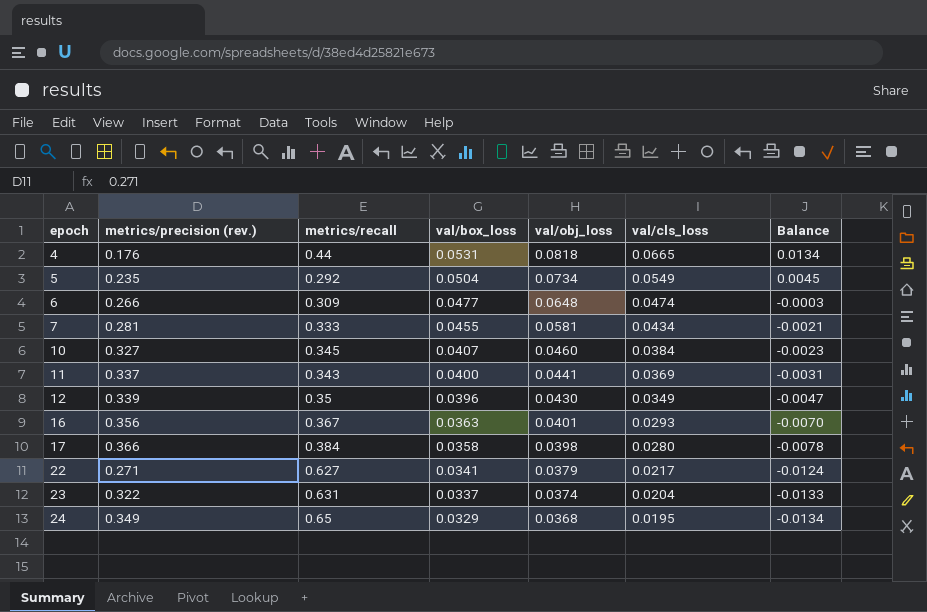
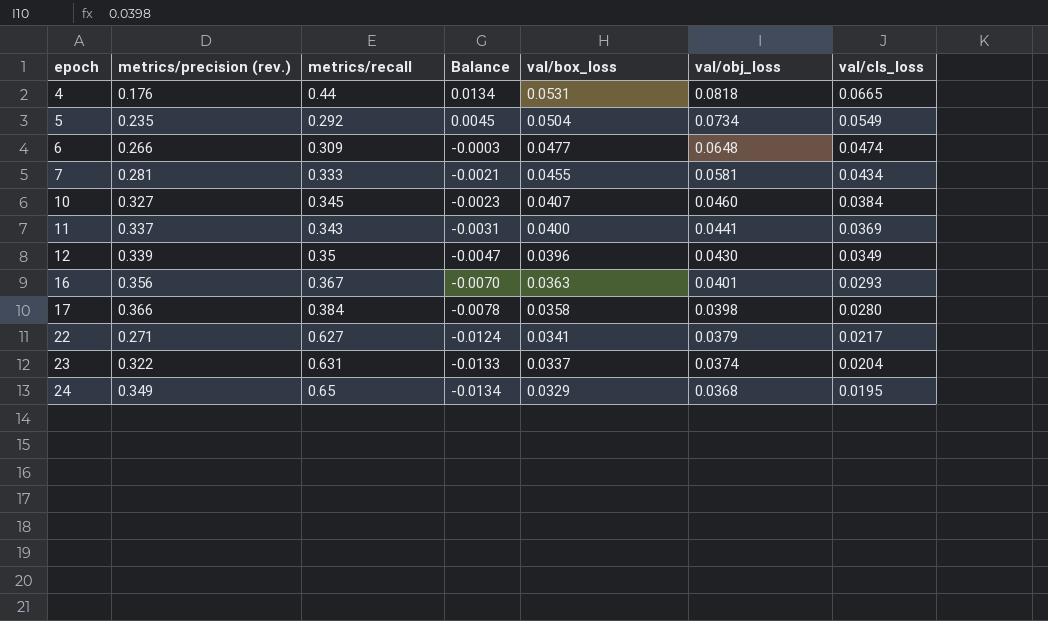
column Balance | position: 7 -> 4

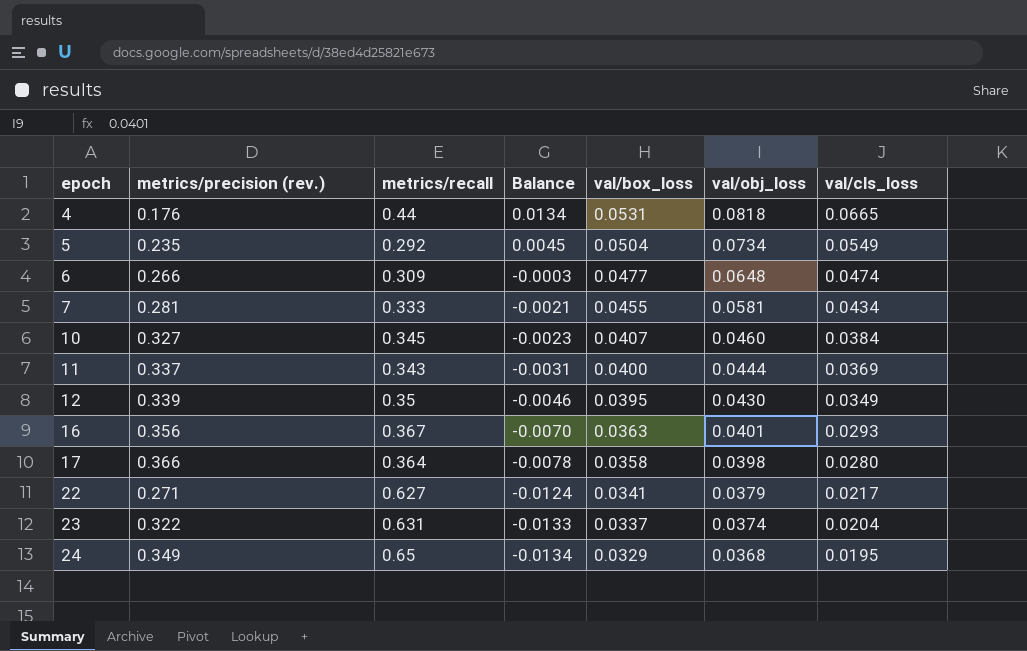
11 | val/obj_loss: 0.0441 -> 0.0444
12 | Balance: -0.0047 -> -0.0046
12 | val/box_loss: 0.0396 -> 0.0395
17 | metrics/recall: 0.384 -> 0.364

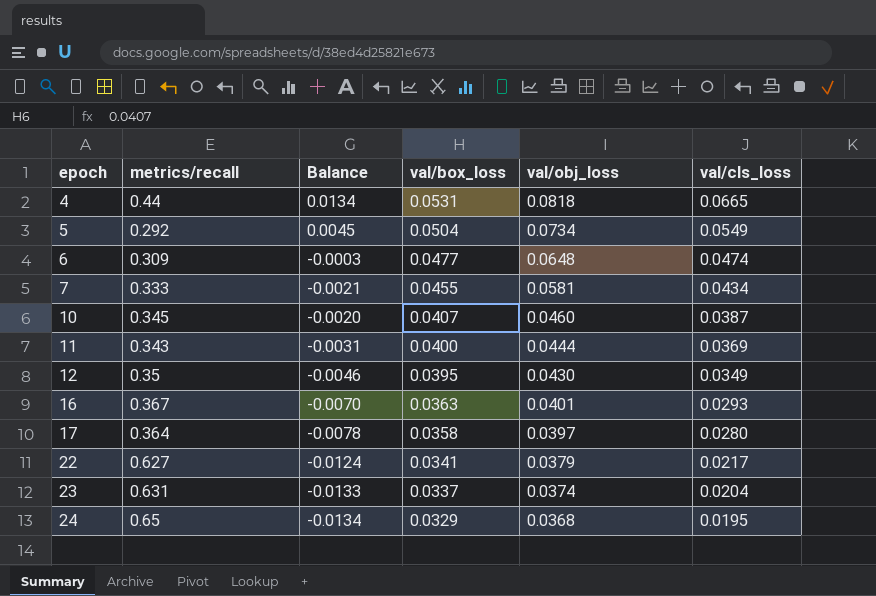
column metrics/precision (rev.) | position: 2 -> none
10 | Balance: -0.0023 -> -0.0020
10 | val/cls_loss: 0.0384 -> 0.0387
17 | val/obj_loss: 0.0398 -> 0.0397

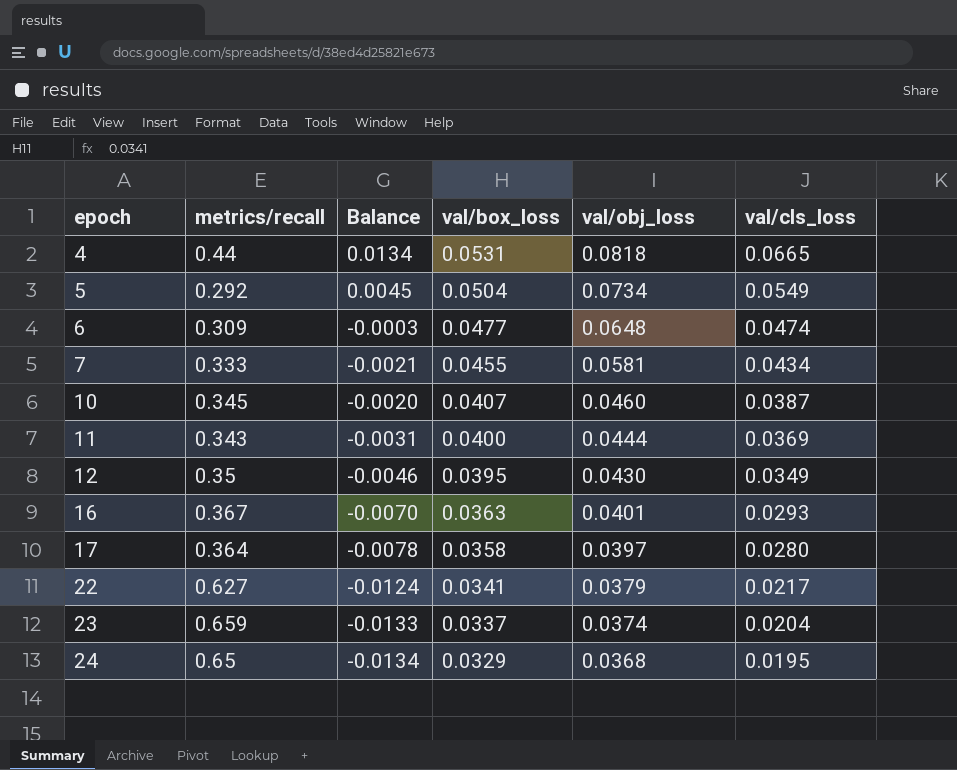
23 | metrics/recall: 0.631 -> 0.659

